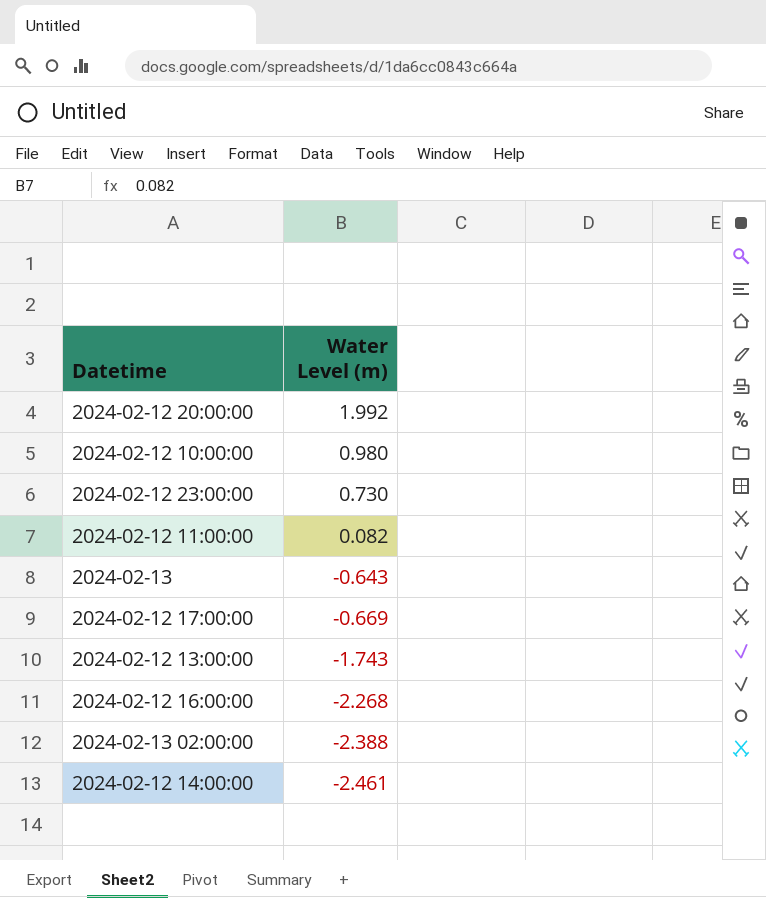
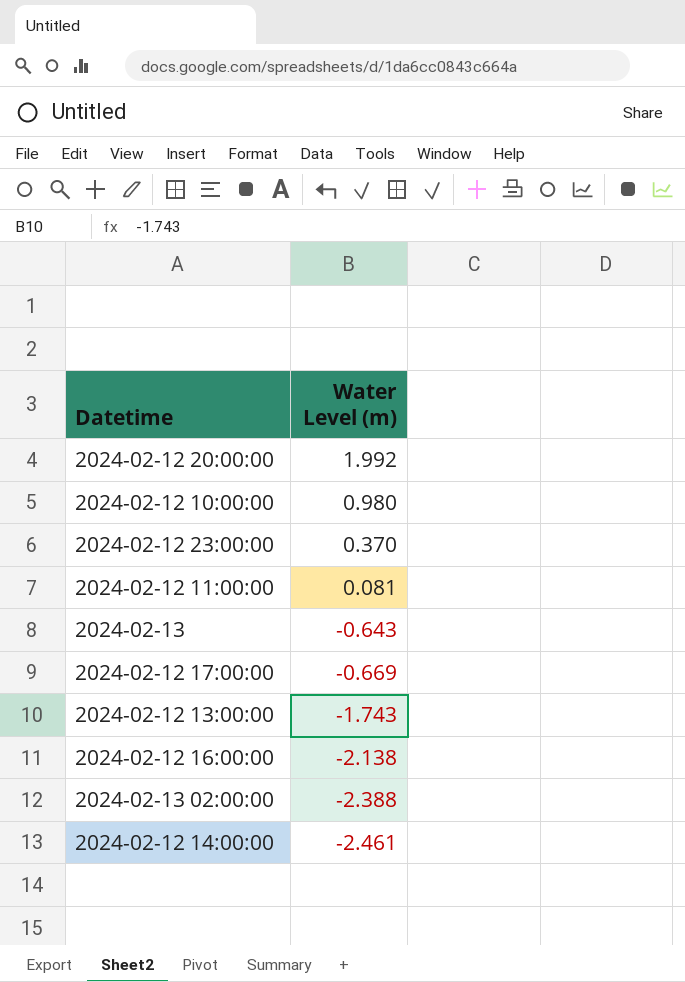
2024-02-12 23:00:00 | Water Level (m): 0.730 -> 0.370
2024-02-12 11:00:00 | Water Level (m): 0.082 -> 0.081
2024-02-12 16:00:00 | Water Level (m): -2.268 -> -2.138

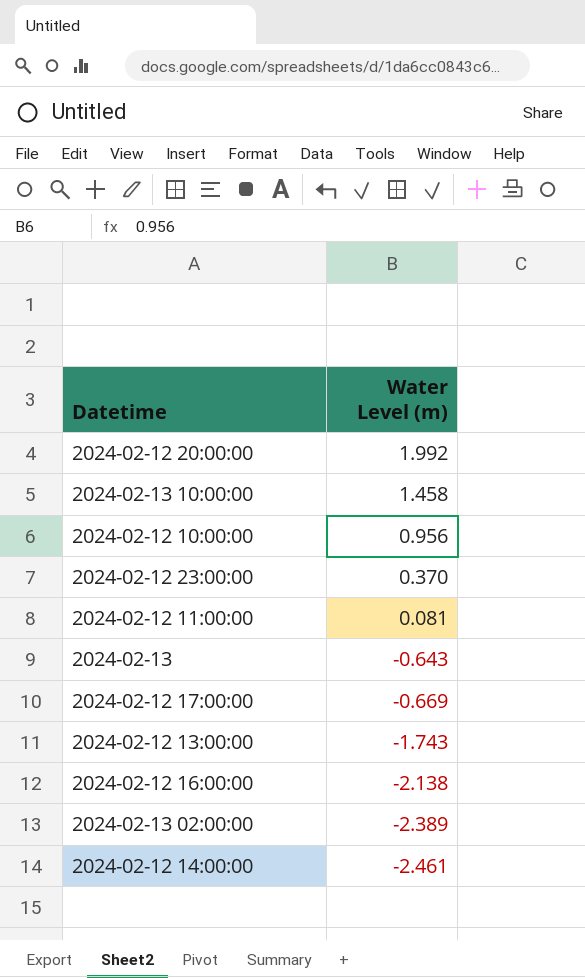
row 2024-02-13 10:00:00: none -> 1.458
2024-02-12 10:00:00 | Water Level (m): 0.980 -> 0.956
2024-02-13 02:00:00 | Water Level (m): -2.388 -> -2.389

